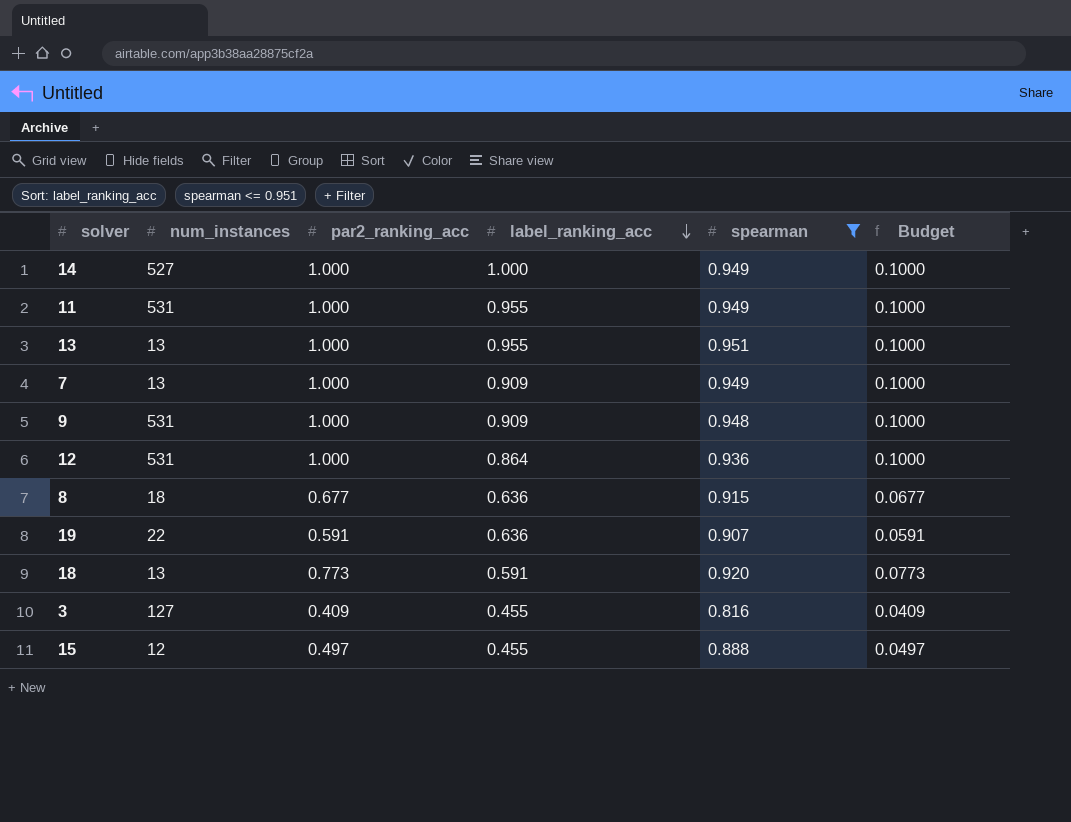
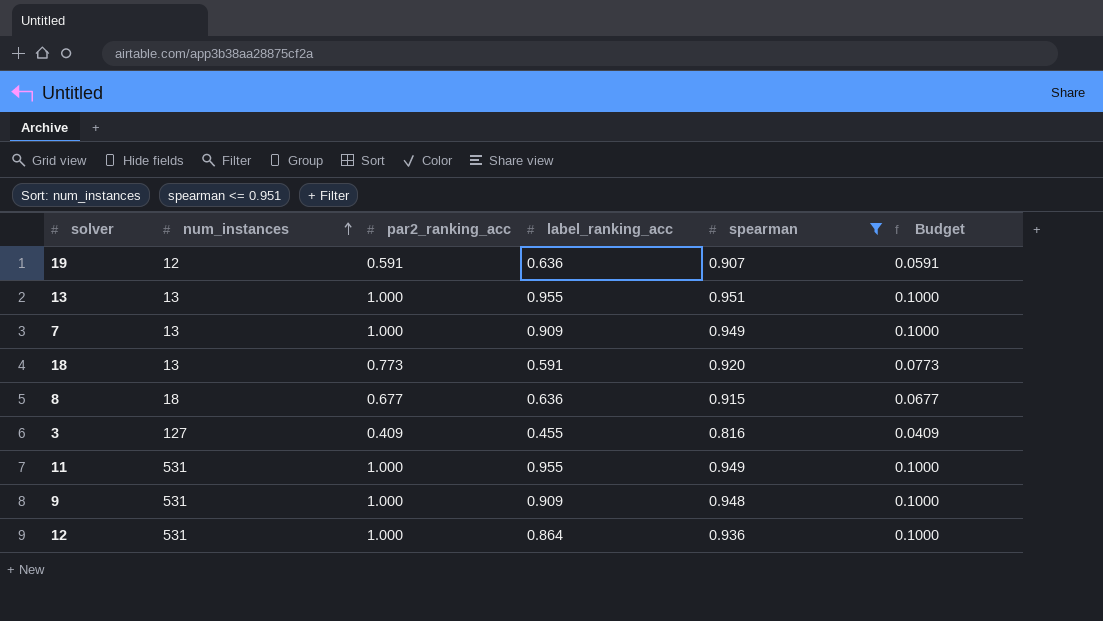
row order: label_ranking_acc descending -> num_instances ascending
row 14: 527 | 1.000 | 1.000 | 0.949 | 0.1000 -> none
row 15: 12 | 0.497 | 0.455 | 0.888 | 0.0497 -> none
19 | num_instances: 22 -> 12

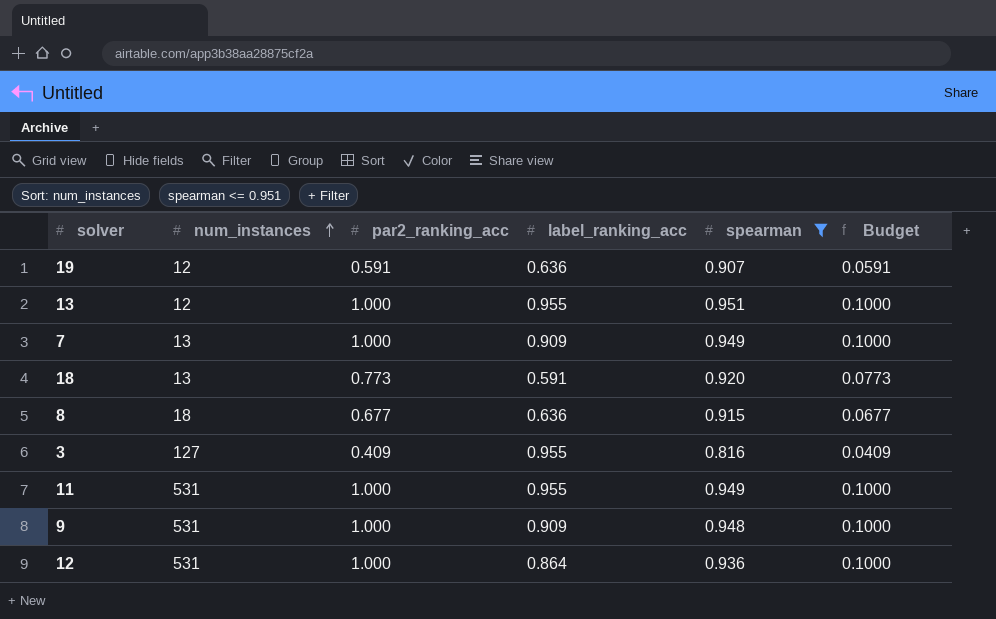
13 | num_instances: 13 -> 12
3 | label_ranking_acc: 0.455 -> 0.955

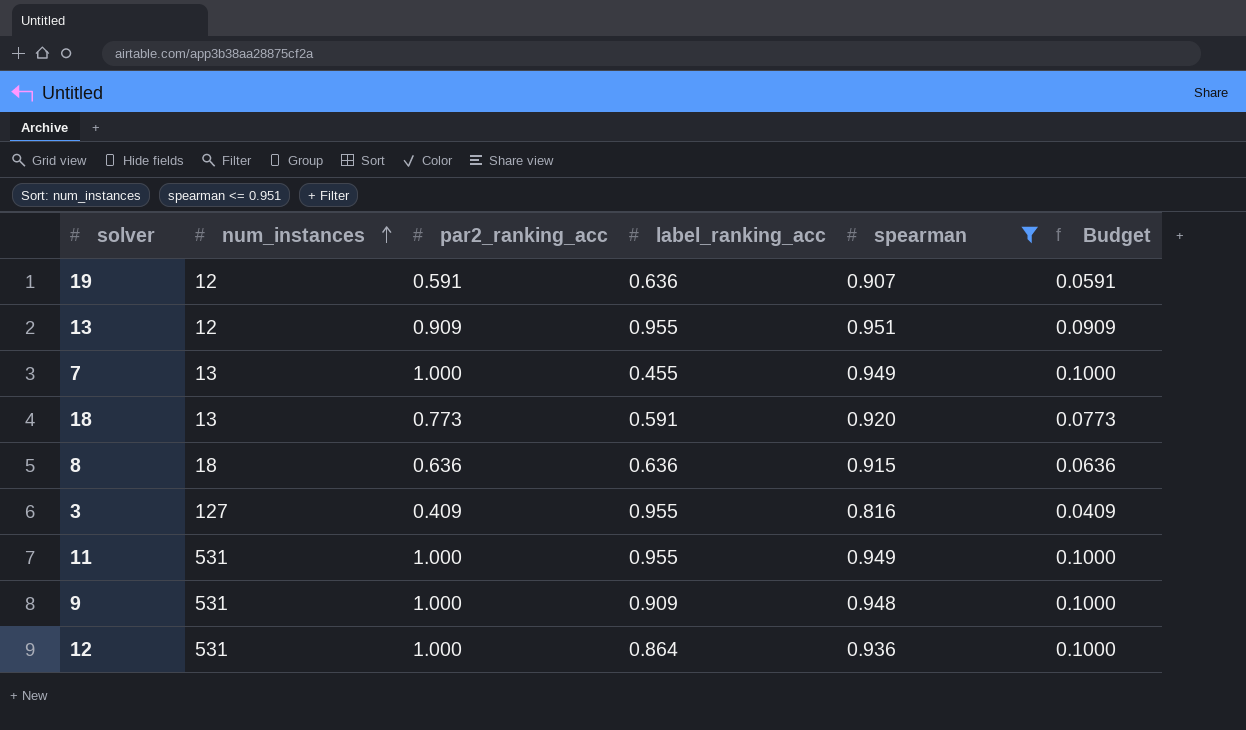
13 | par2_ranking_acc: 1.000 -> 0.909
13 | Budget: 0.1000 -> 0.0909
7 | label_ranking_acc: 0.909 -> 0.455
8 | par2_ranking_acc: 0.677 -> 0.636
8 | Budget: 0.0677 -> 0.0636

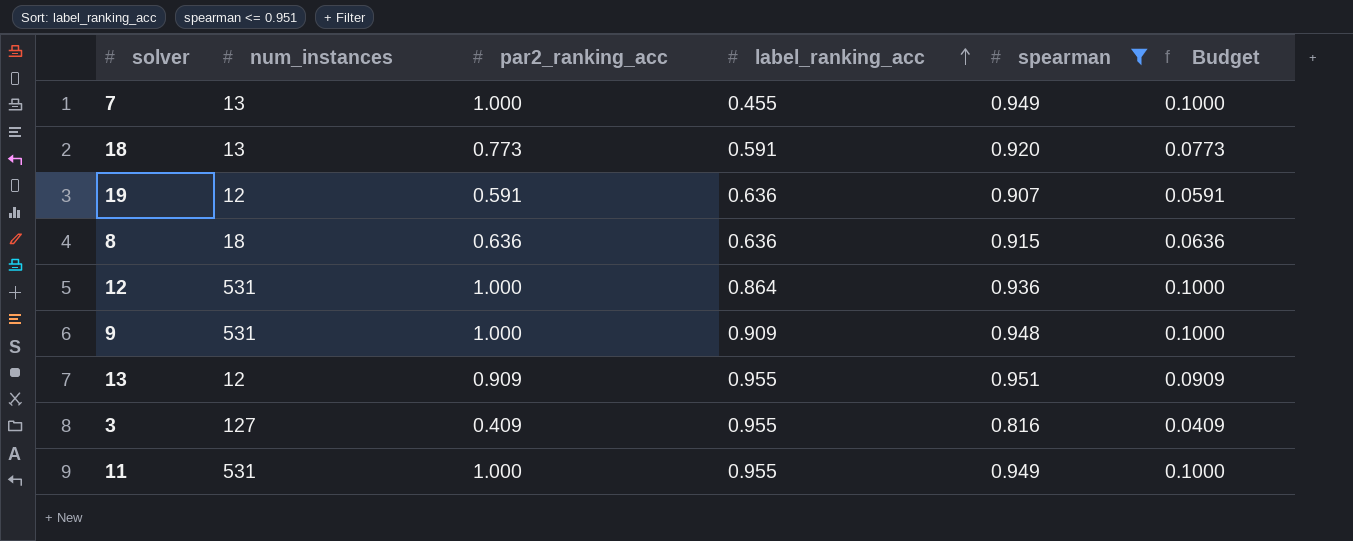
row order: num_instances ascending -> label_ranking_acc ascending

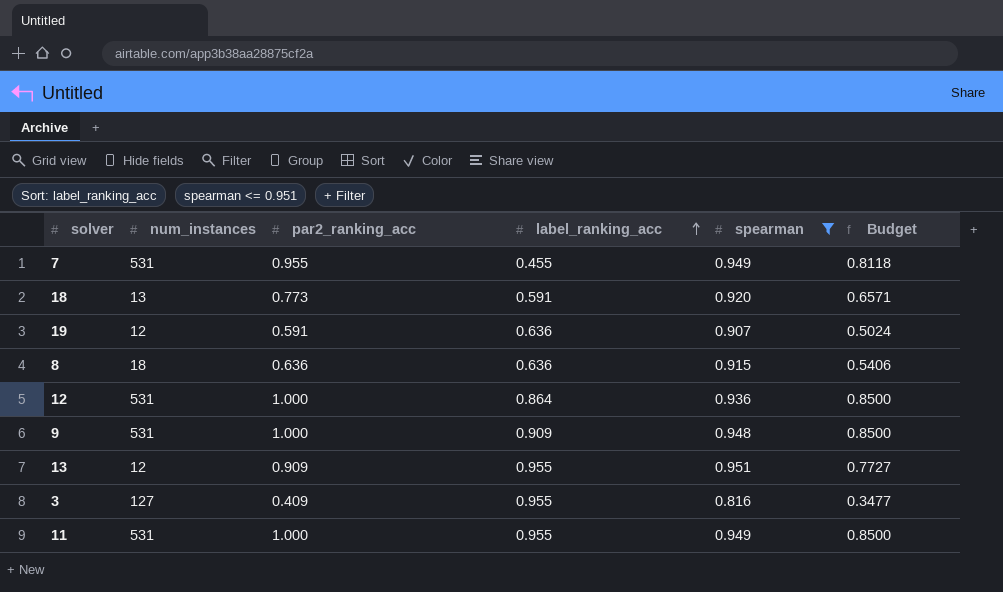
column Budget | formula: [par2_ranking_acc] * 0.1 -> [par2_ranking_acc] * 0.85
7 | num_instances: 13 -> 531
7 | par2_ranking_acc: 1.000 -> 0.955

